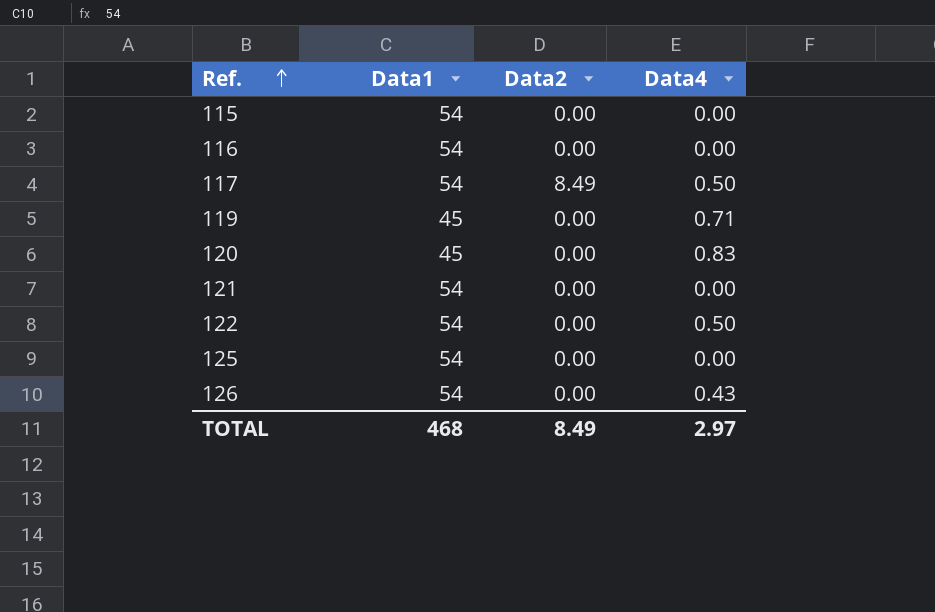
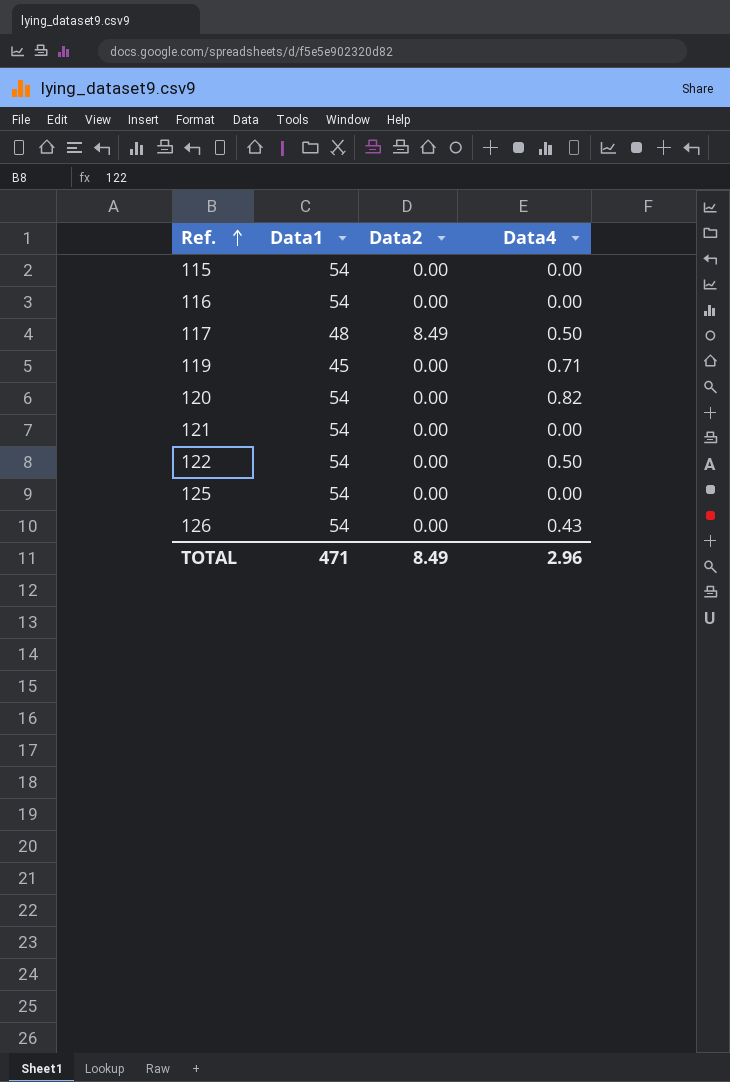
117 | Data1: 54 -> 48
120 | Data1: 45 -> 54
120 | Data4: 0.83 -> 0.82
TOTAL | Data1: 468 -> 471
TOTAL | Data4: 2.97 -> 2.96

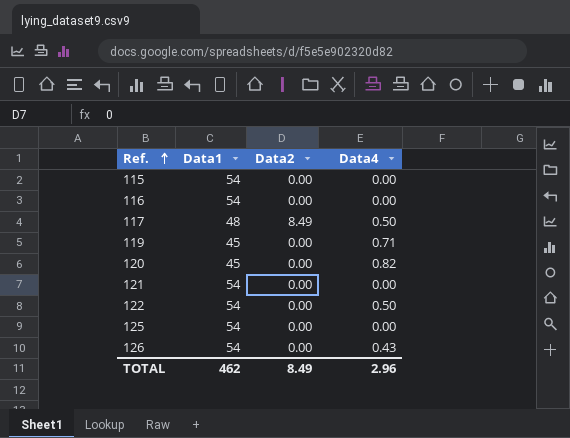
120 | Data1: 54 -> 45
TOTAL | Data1: 471 -> 462

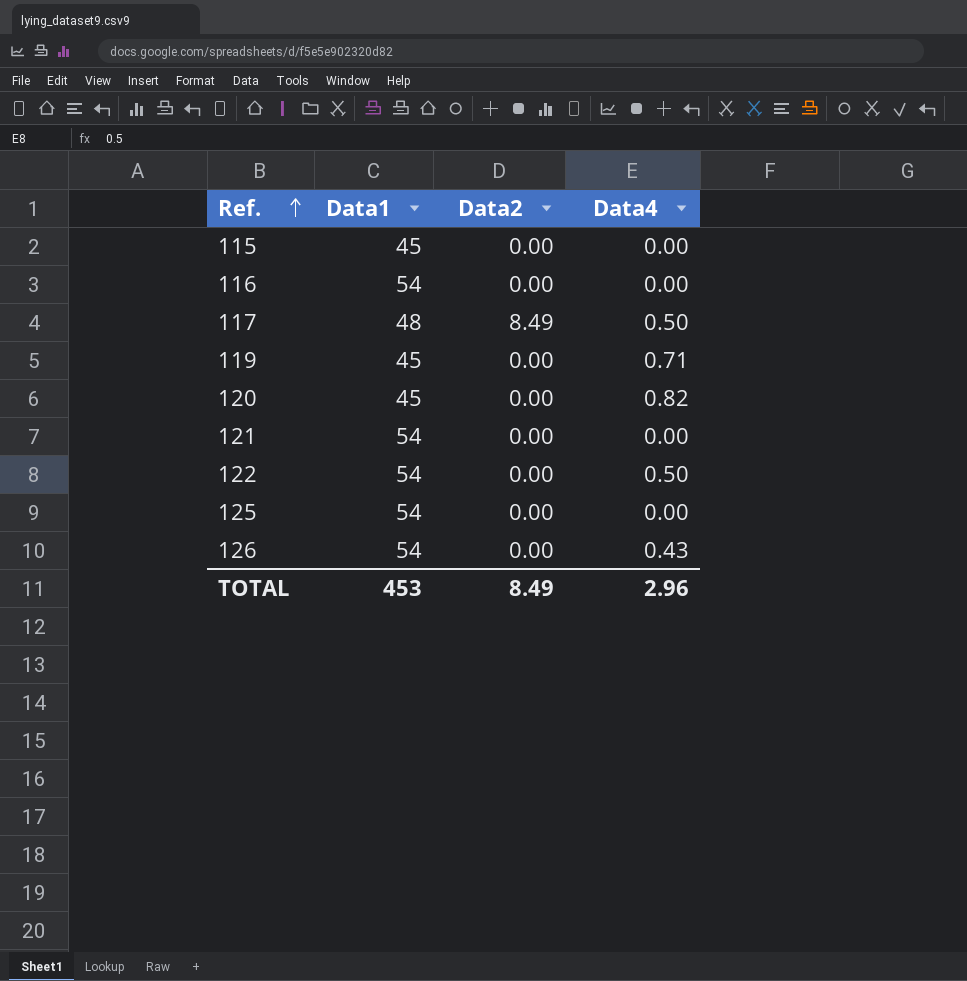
115 | Data1: 54 -> 45
TOTAL | Data1: 462 -> 453

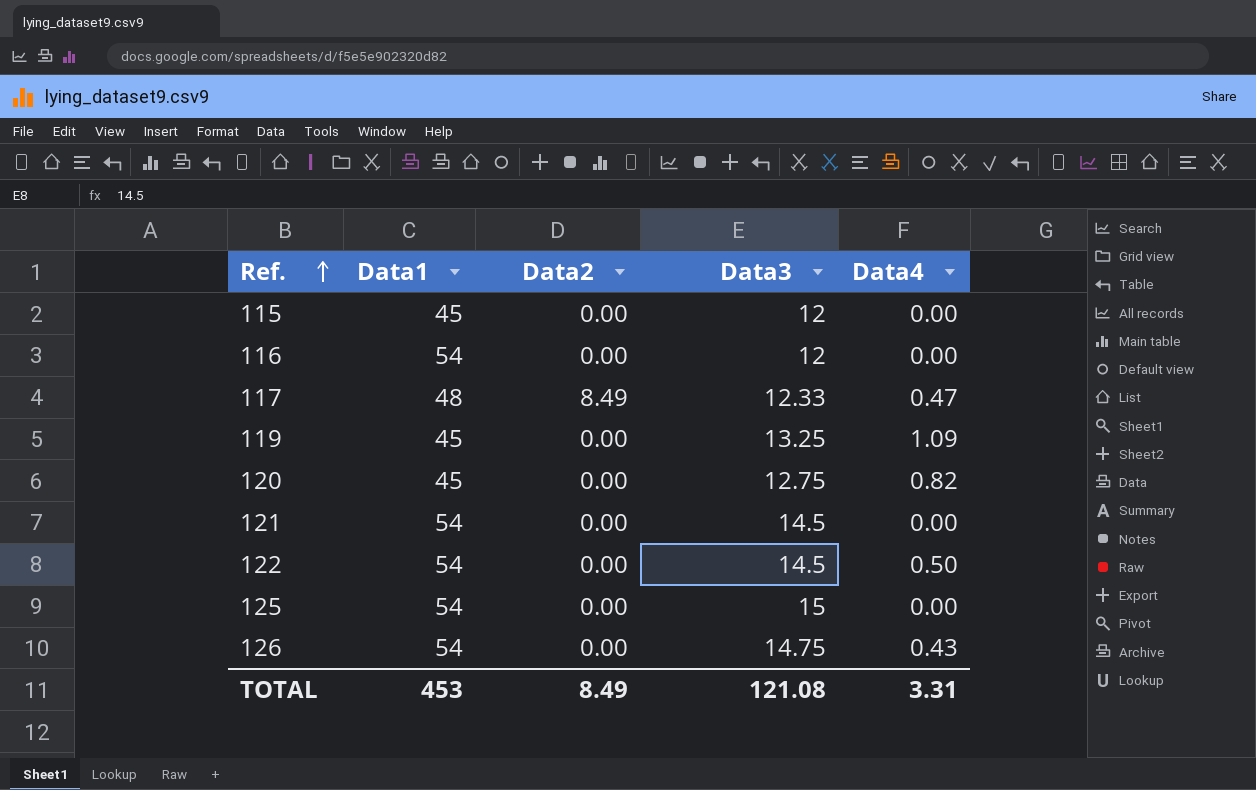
column Data3 | position: none -> 4
117 | Data4: 0.50 -> 0.47
119 | Data4: 0.71 -> 1.09
TOTAL | Data4: 2.96 -> 3.31

